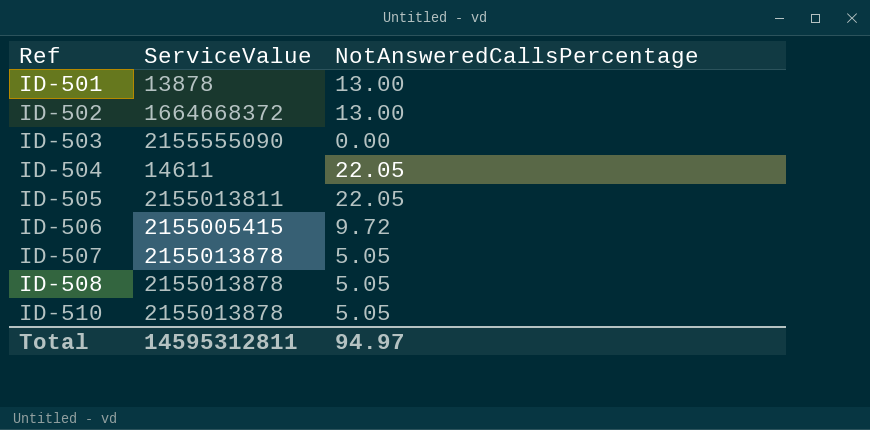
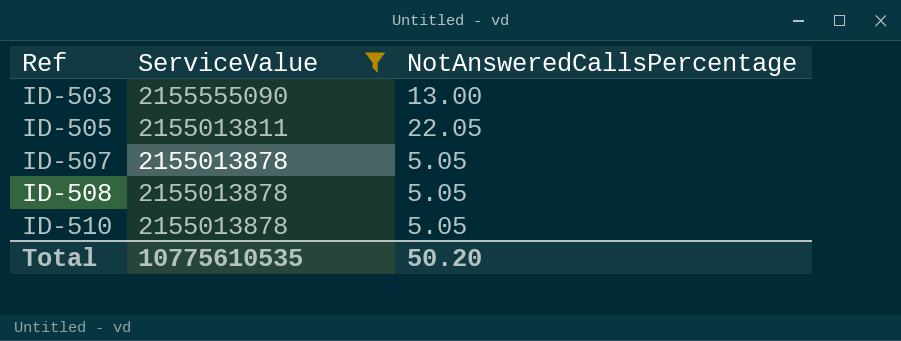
filter: none -> ServiceValue >= 2155013811
ID-503 | NotAnsweredCallsPercentage: 0.00 -> 13.00
Total | ServiceValue: 14595312811 -> 10775610535
Total | NotAnsweredCallsPercentage: 94.97 -> 50.20

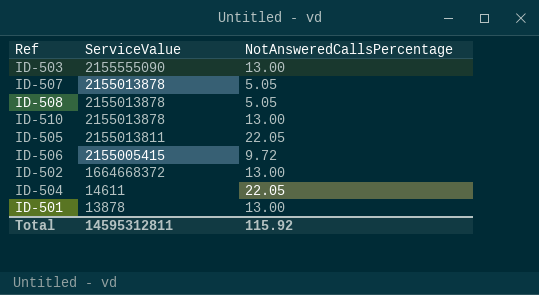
filter: ServiceValue >= 2155013811 -> none
row order: Ref ascending -> ServiceValue descending
ID-510 | NotAnsweredCallsPercentage: 5.05 -> 13.00
Total | ServiceValue: 10775610535 -> 14595312811
Total | NotAnsweredCallsPercentage: 50.20 -> 115.92

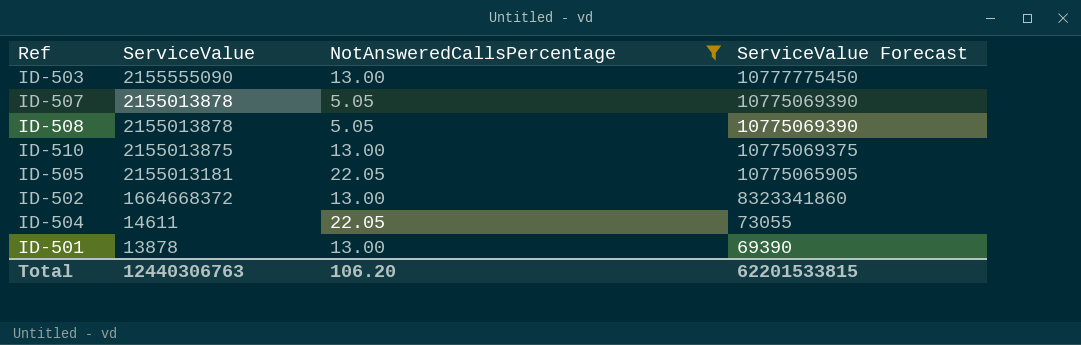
filter: none -> NotAnsweredCallsPercentage != 9.72
column ServiceValue Forecast | formula: none -> [ServiceValue] * 5
ID-510 | ServiceValue: 2155013878 -> 2155013875
ID-505 | ServiceValue: 2155013811 -> 2155013181
Total | ServiceValue: 14595312811 -> 12440306763
Total | NotAnsweredCallsPercentage: 115.92 -> 106.20

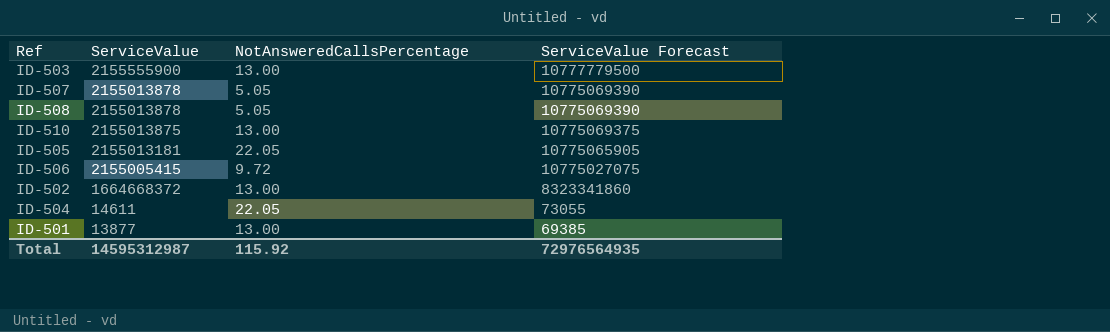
filter: NotAnsweredCallsPercentage != 9.72 -> none
ID-503 | ServiceValue: 2155555090 -> 2155555900
ID-503 | ServiceValue Forecast: 10777775450 -> 10777779500
ID-501 | ServiceValue: 13878 -> 13877
ID-501 | ServiceValue Forecast: 69390 -> 69385
Total | ServiceValue: 12440306763 -> 14595312987
Total | NotAnsweredCallsPercentage: 106.20 -> 115.92
Total | ServiceValue Forecast: 62201533815 -> 72976564935

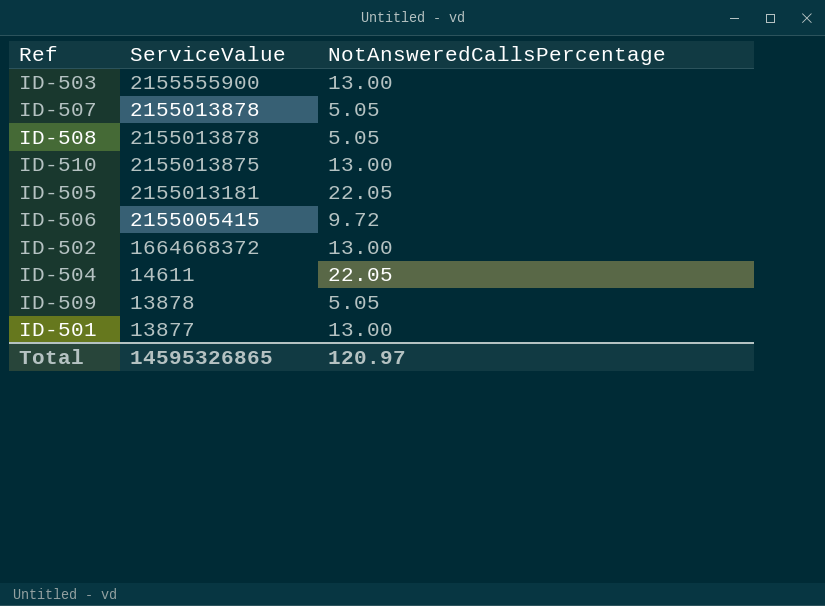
column ServiceValue Forecast | formula: [ServiceValue] * 5 -> none
row ID-509: none -> 13878 | 5.05
Total | ServiceValue: 14595312987 -> 14595326865
Total | NotAnsweredCallsPercentage: 115.92 -> 120.97

